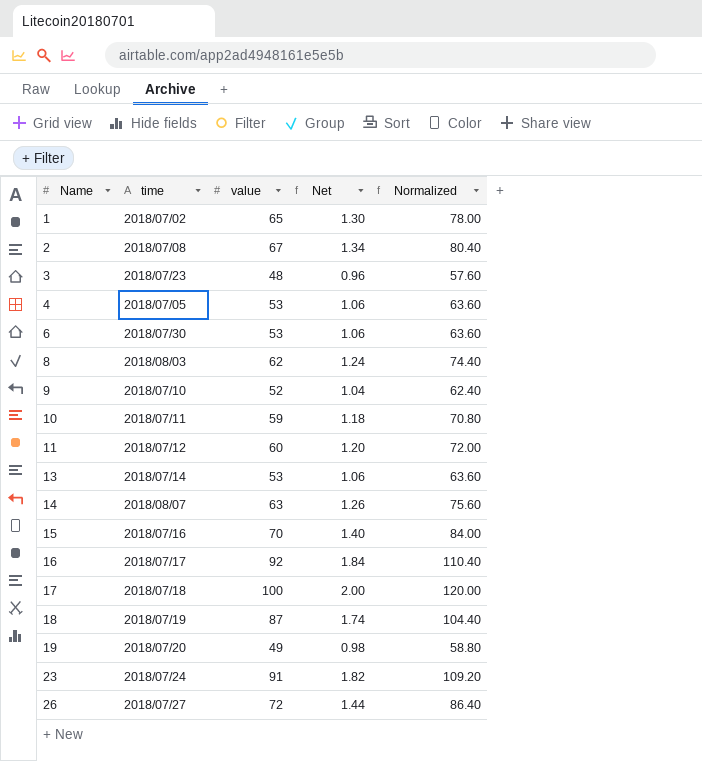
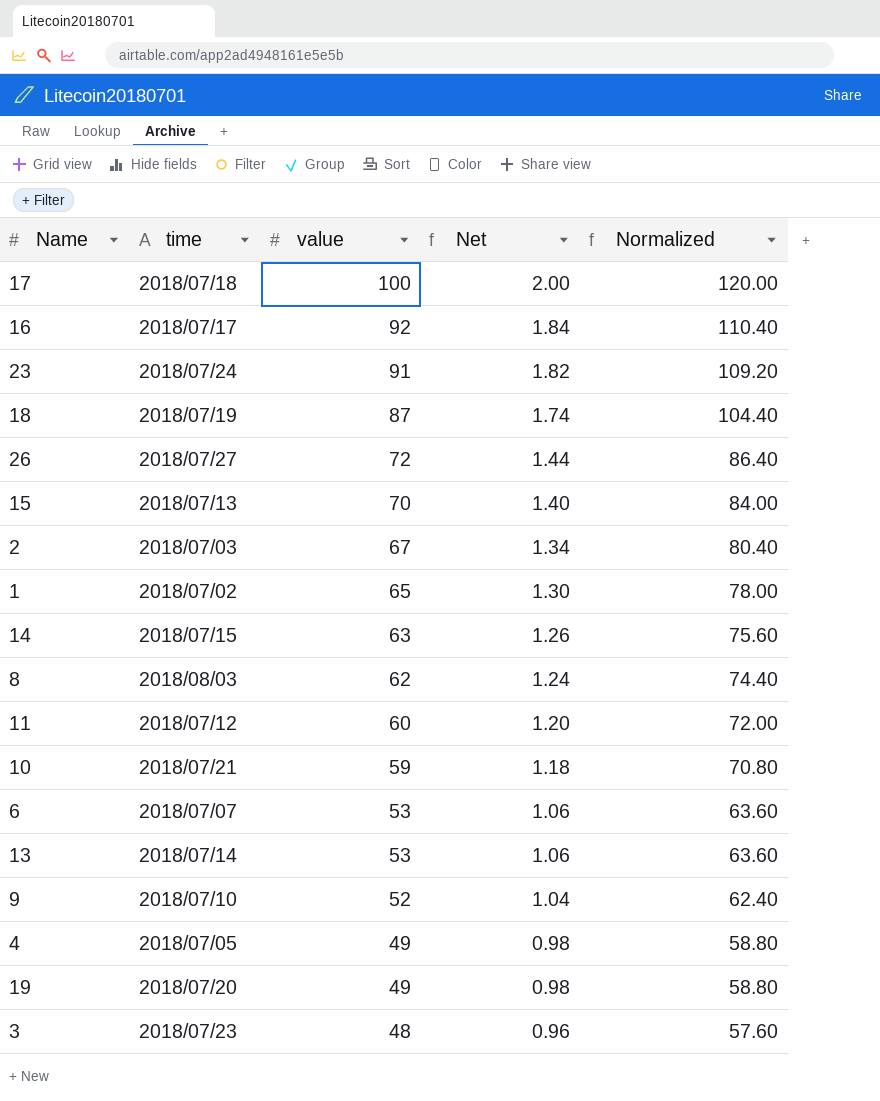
row order: Name ascending -> value descending
15 | time: 2018/07/16 -> 2018/07/13
2 | time: 2018/07/08 -> 2018/07/03
14 | time: 2018/08/07 -> 2018/07/15
10 | time: 2018/07/11 -> 2018/07/21
6 | time: 2018/07/30 -> 2018/07/07
4 | value: 53 -> 49
4 | Net: 1.06 -> 0.98
4 | Normalized: 63.60 -> 58.80

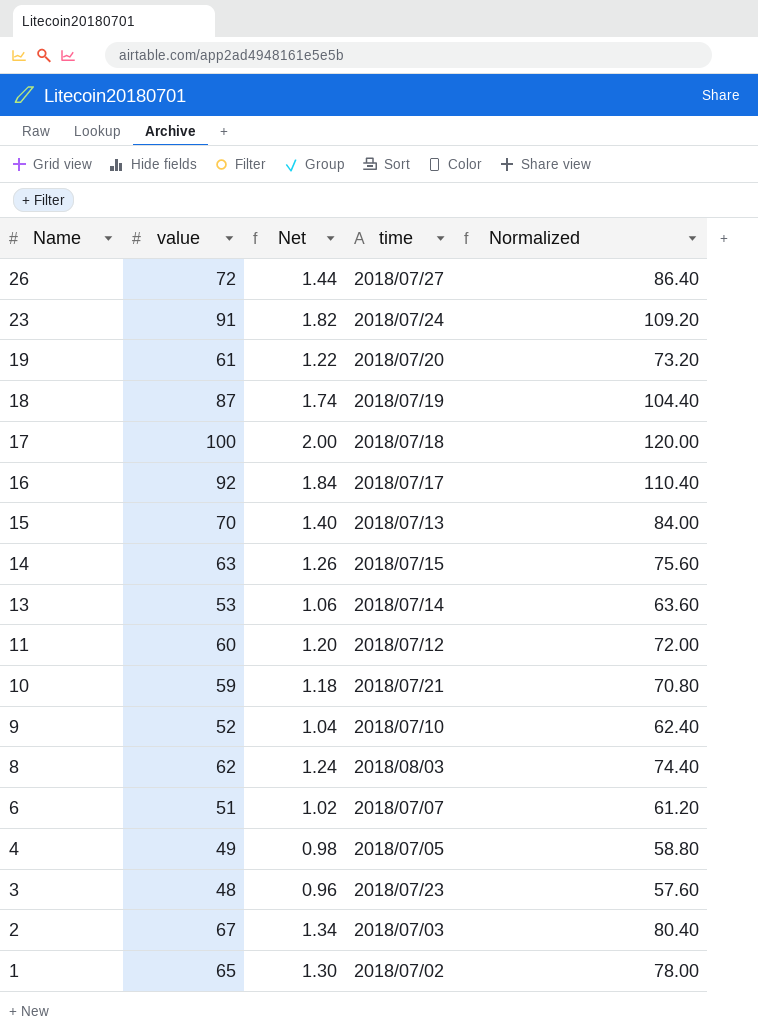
row order: value descending -> Name descending
column time | position: 2 -> 4
19 | value: 49 -> 61
19 | Net: 0.98 -> 1.22
19 | Normalized: 58.80 -> 73.20
6 | value: 53 -> 51
6 | Net: 1.06 -> 1.02
6 | Normalized: 63.60 -> 61.20

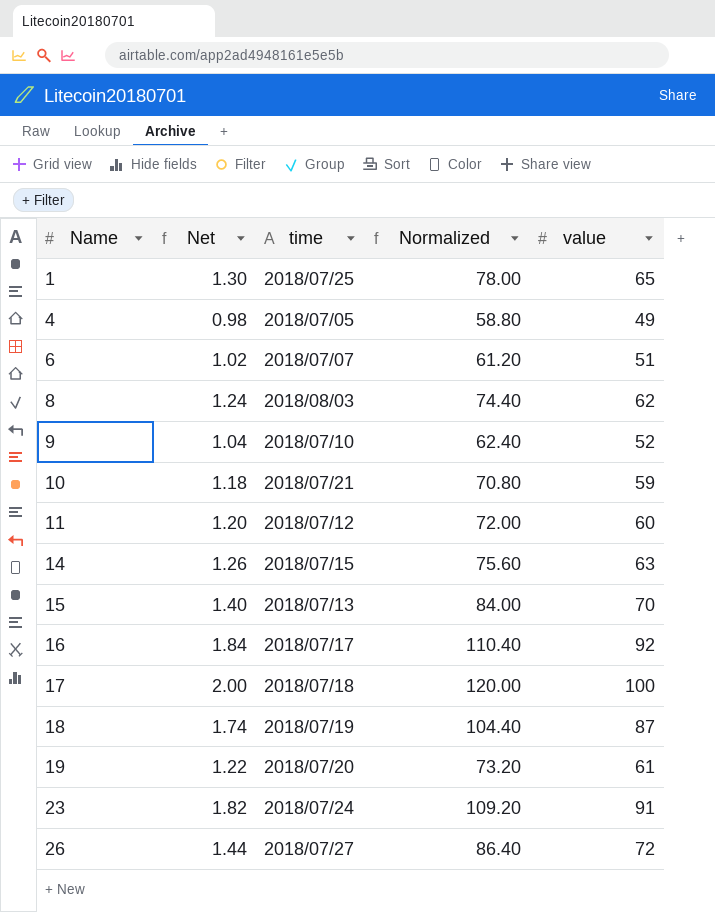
row order: Name descending -> Name ascending
column value | position: 2 -> 5
row 13: 53 | 1.06 | 2018/07/14 | 63.60 -> none
row 3: 48 | 0.96 | 2018/07/23 | 57.60 -> none
row 2: 67 | 1.34 | 2018/07/03 | 80.40 -> none
1 | time: 2018/07/02 -> 2018/07/25

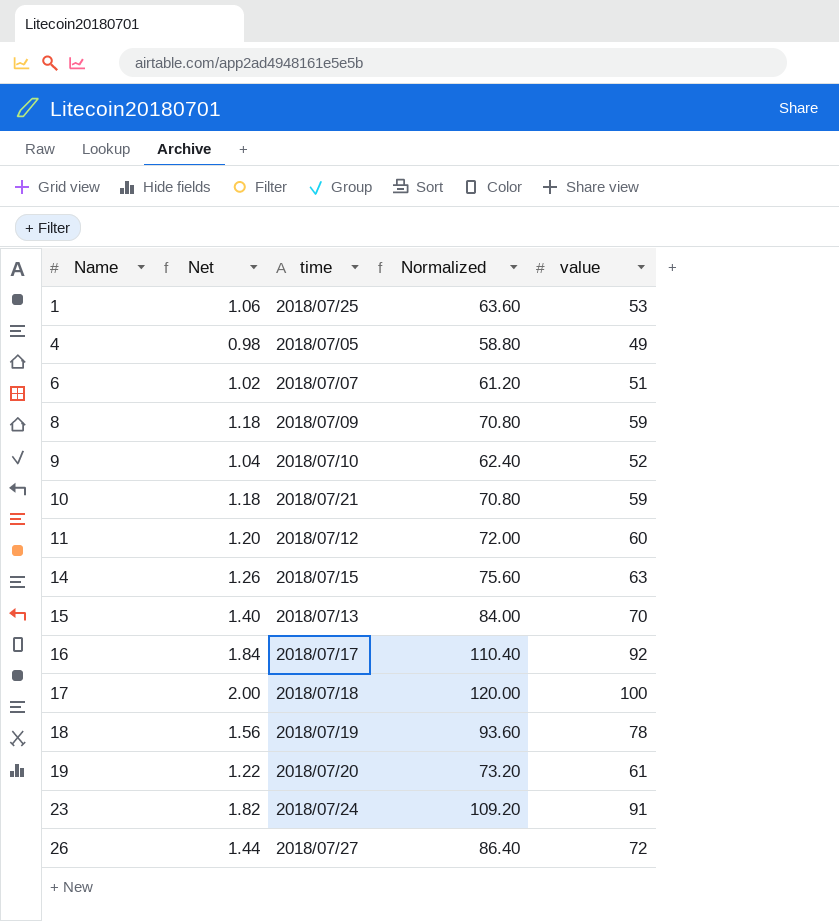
1 | Net: 1.30 -> 1.06
1 | Normalized: 78.00 -> 63.60
1 | value: 65 -> 53
8 | Net: 1.24 -> 1.18
8 | time: 2018/08/03 -> 2018/07/09
8 | Normalized: 74.40 -> 70.80
8 | value: 62 -> 59
18 | Net: 1.74 -> 1.56
18 | Normalized: 104.40 -> 93.60
18 | value: 87 -> 78

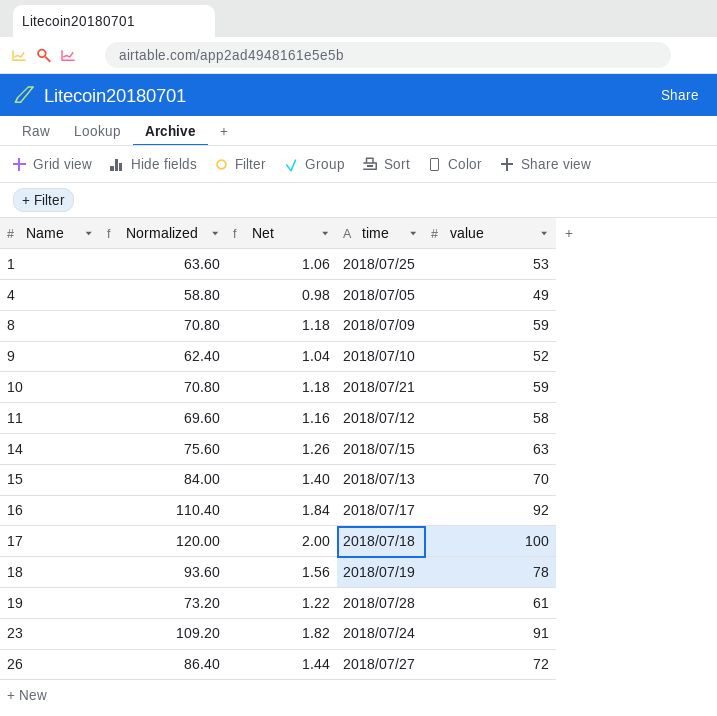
column Normalized | position: 4 -> 2
row 6: 1.02 | 2018/07/07 | 61.20 | 51 -> none
11 | Normalized: 72.00 -> 69.60
11 | Net: 1.20 -> 1.16
11 | value: 60 -> 58
19 | time: 2018/07/20 -> 2018/07/28

